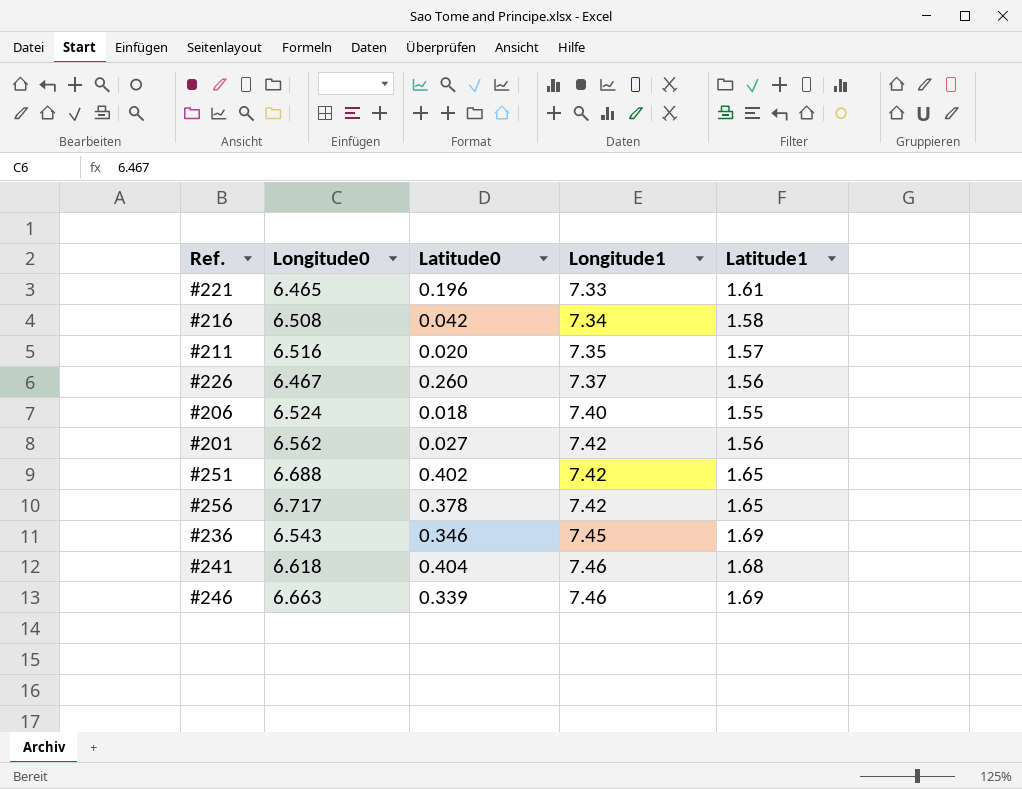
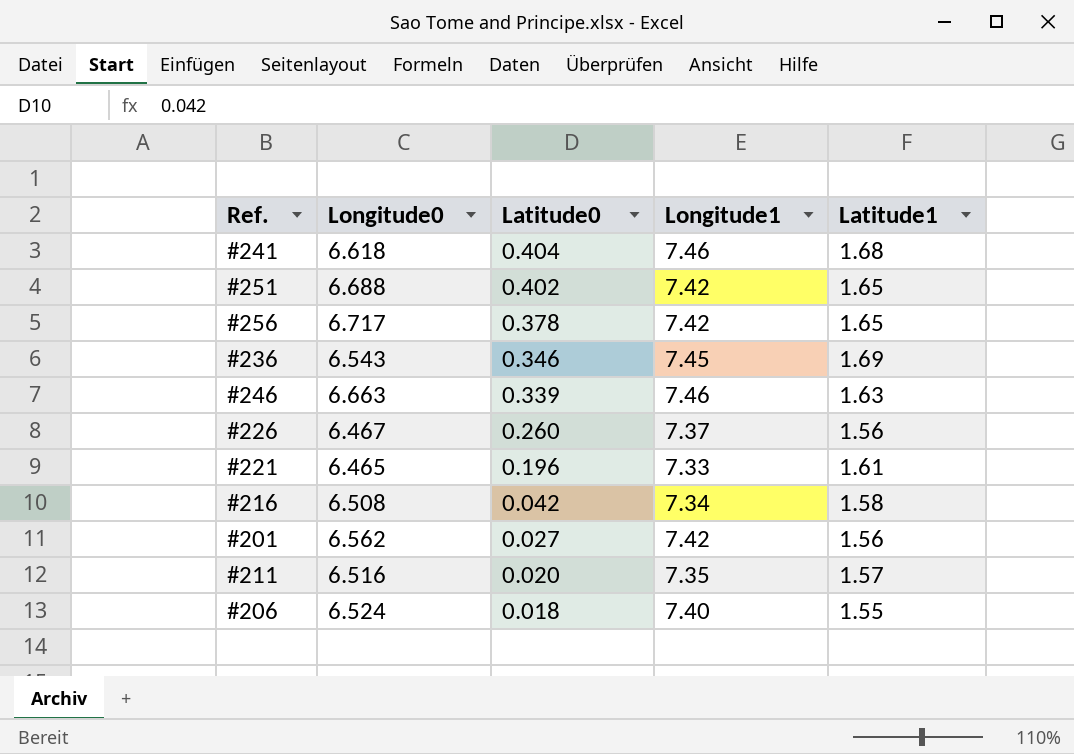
row order: Longitude1 ascending -> Latitude0 descending
#246 | Latitude1: 1.69 -> 1.63

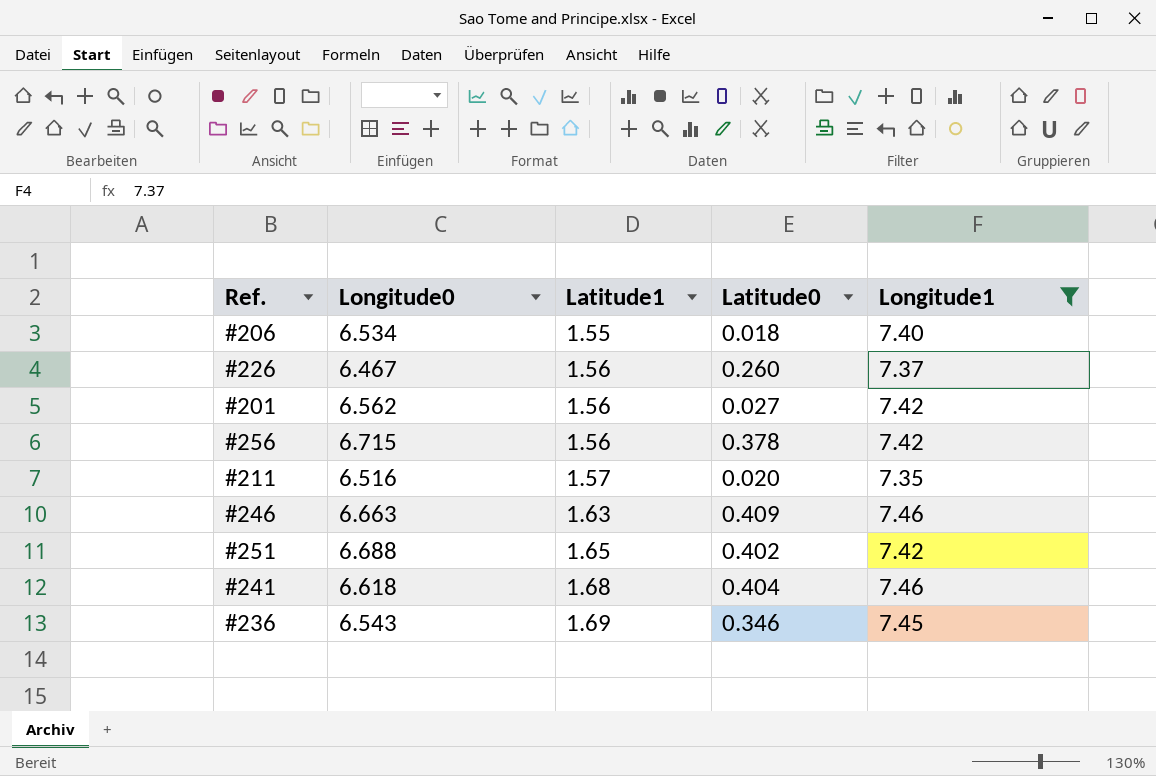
filter: none -> Longitude1 >= 7.35
row order: Latitude0 descending -> Latitude1 ascending
column Latitude1 | position: 5 -> 3
#206 | Longitude0: 6.524 -> 6.534
#256 | Longitude0: 6.717 -> 6.715
#256 | Latitude1: 1.65 -> 1.56
#246 | Latitude0: 0.339 -> 0.409

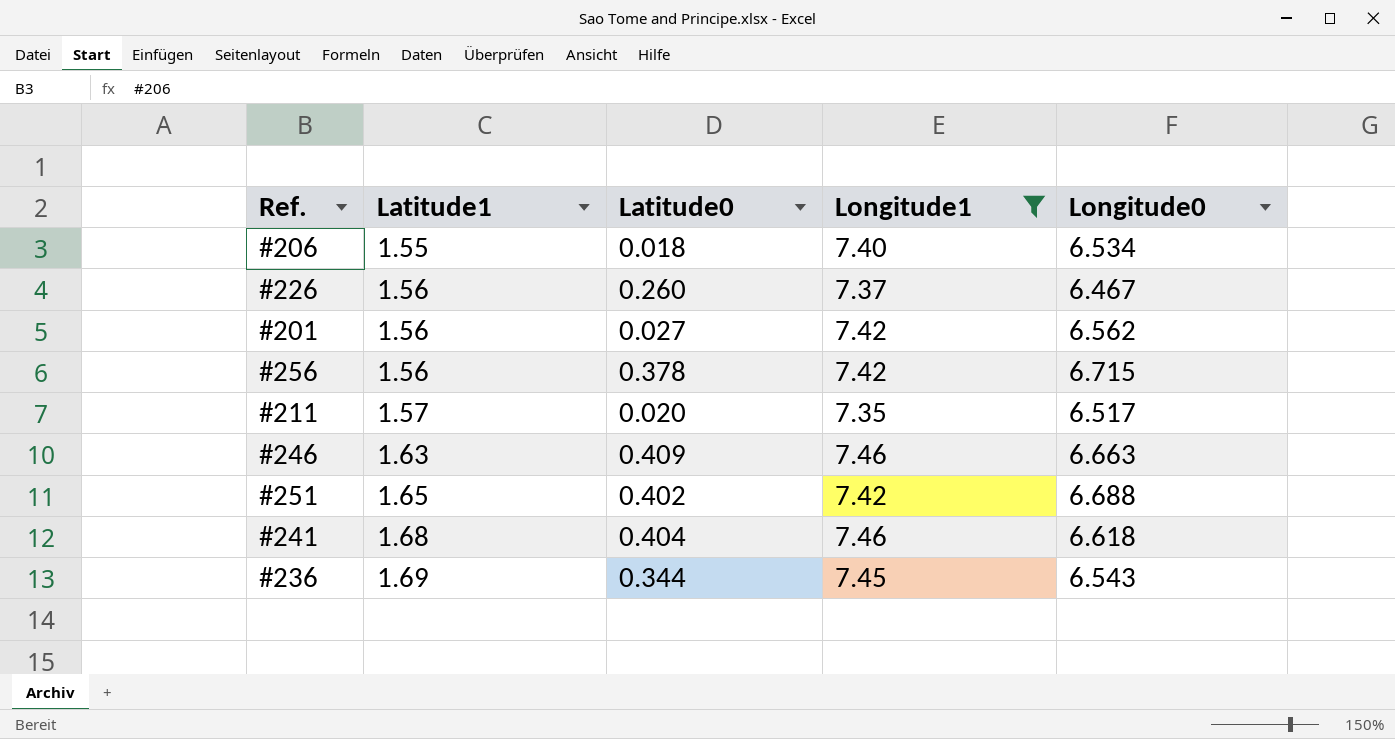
column Longitude0 | position: 2 -> 5
#211 | Longitude0: 6.516 -> 6.517
#236 | Latitude0: 0.346 -> 0.344

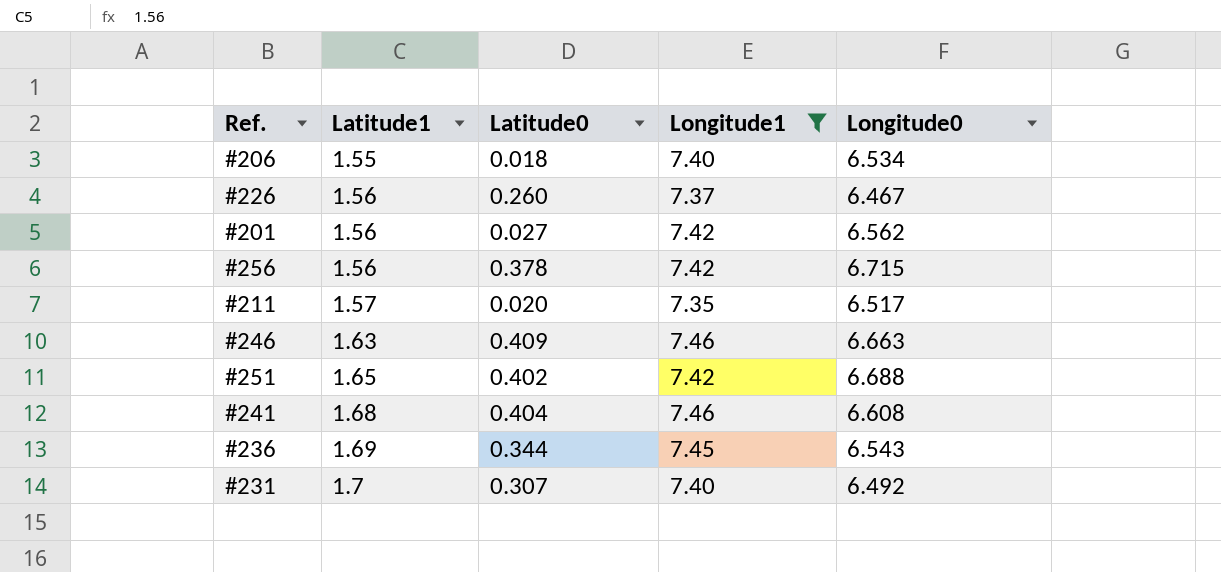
#241 | Longitude0: 6.618 -> 6.608
row #231: none -> 1.7 | 0.307 | 7.40 | 6.492

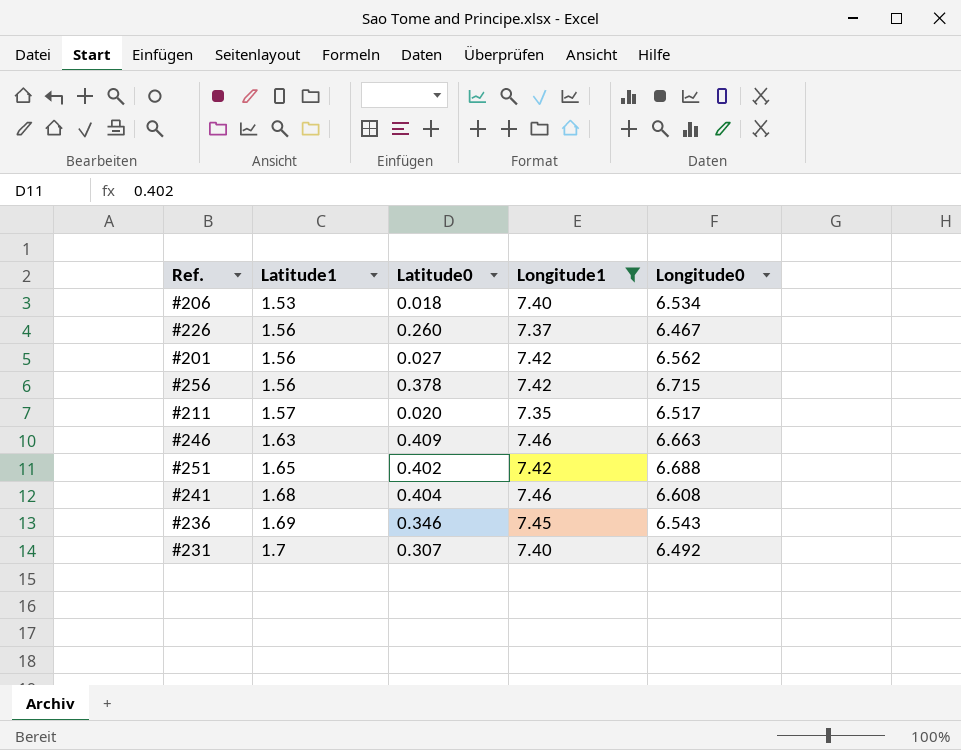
#206 | Latitude1: 1.55 -> 1.53
#236 | Latitude0: 0.344 -> 0.346

